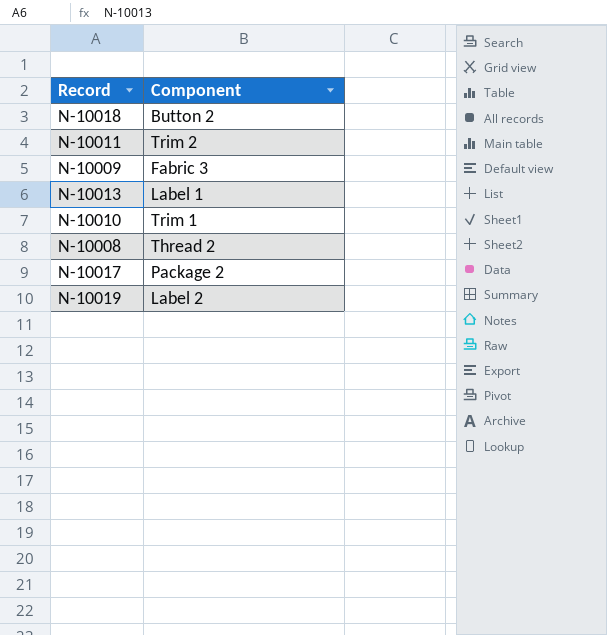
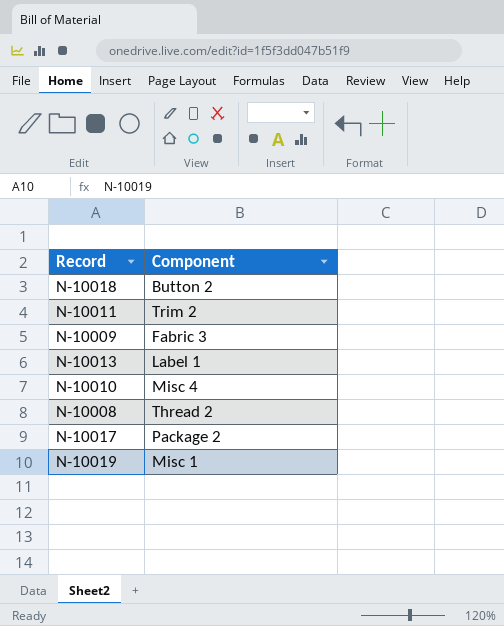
N-10010 | Component: Trim 1 -> Misc 4
N-10019 | Component: Label 2 -> Misc 1

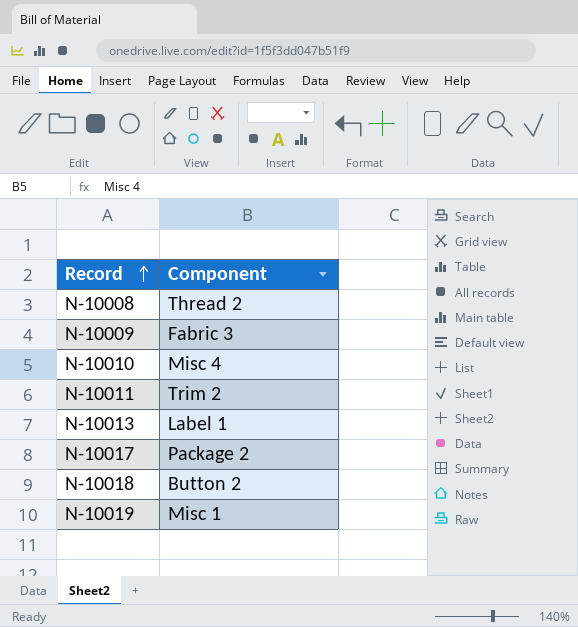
row order: none -> Record ascending

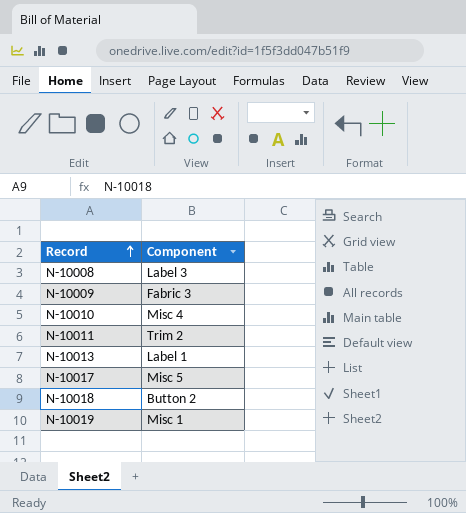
N-10008 | Component: Thread 2 -> Label 3
N-10017 | Component: Package 2 -> Misc 5

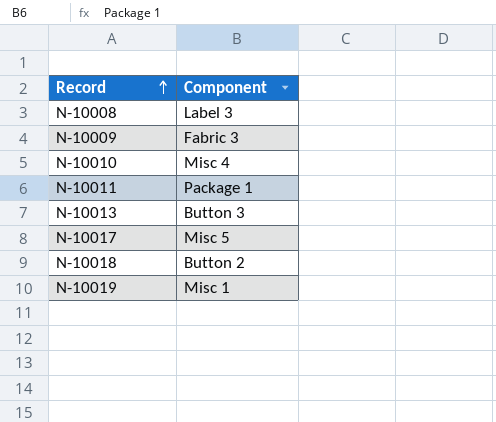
N-10011 | Component: Trim 2 -> Package 1
N-10013 | Component: Label 1 -> Button 3

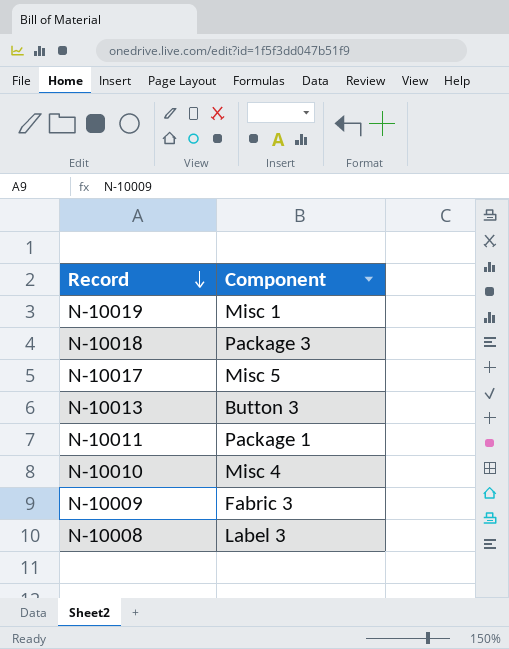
row order: Record ascending -> Record descending
N-10018 | Component: Button 2 -> Package 3

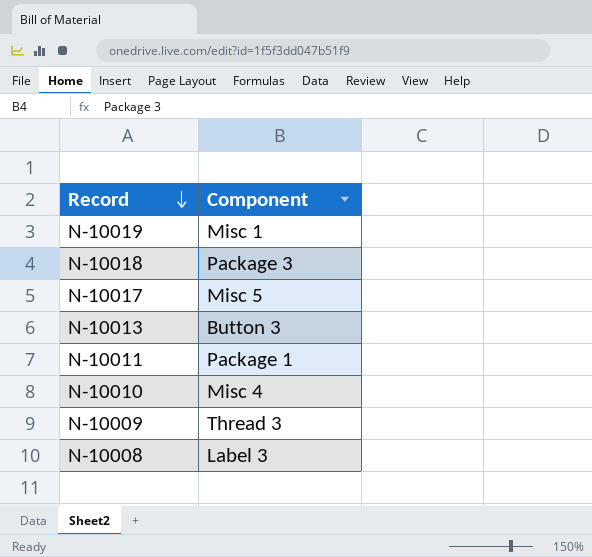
N-10009 | Component: Fabric 3 -> Thread 3

